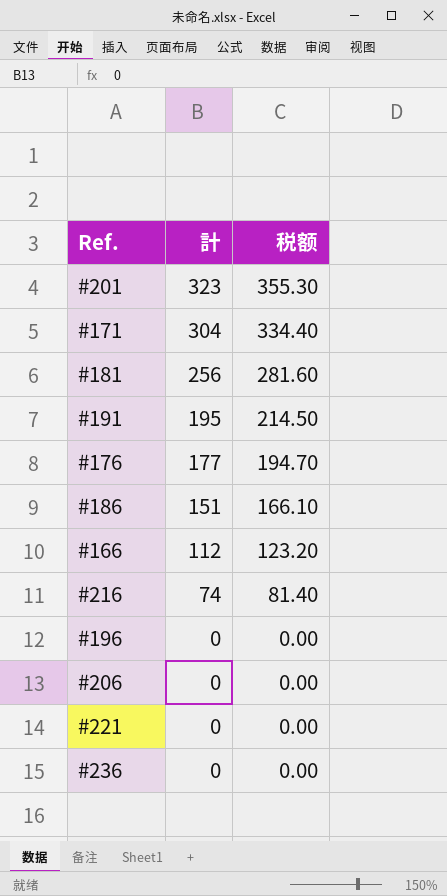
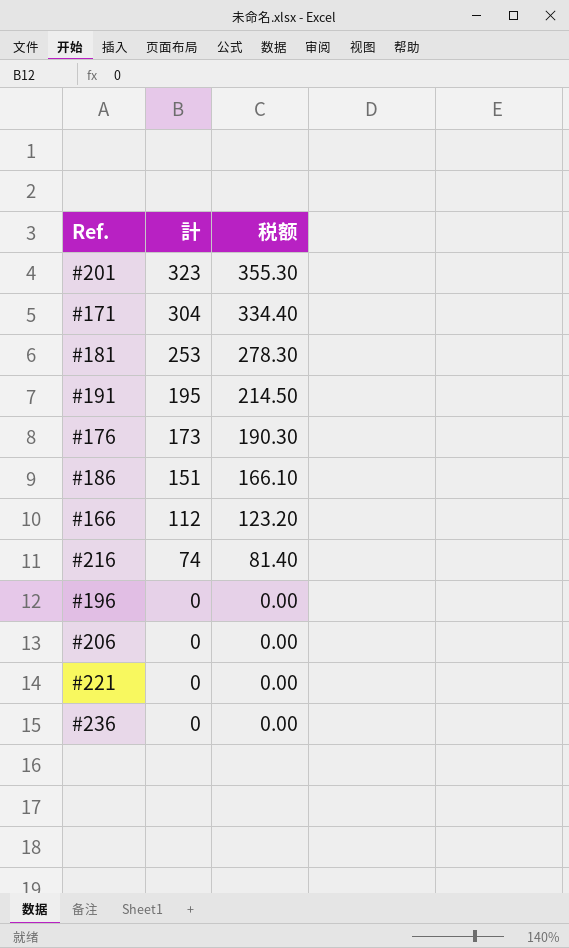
#181 | 計: 256 -> 253
#181 | 税额: 281.60 -> 278.30
#176 | 計: 177 -> 173
#176 | 税额: 194.70 -> 190.30

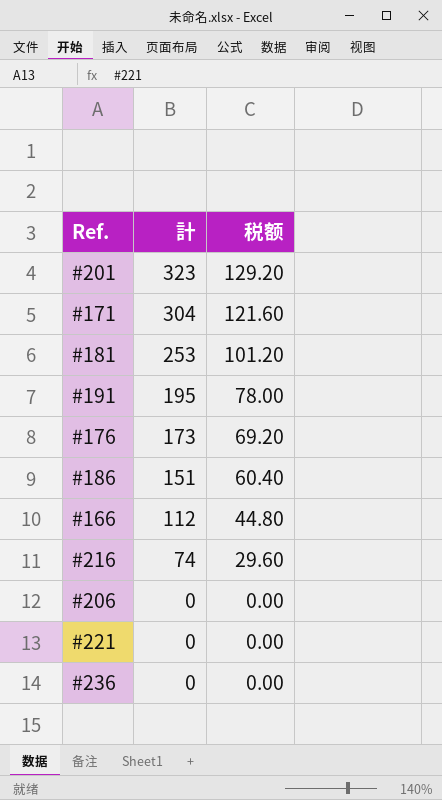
column 税额 | formula: [計] * 1.1 -> [計] * 0.4
row #196: 0 | 0.00 -> none

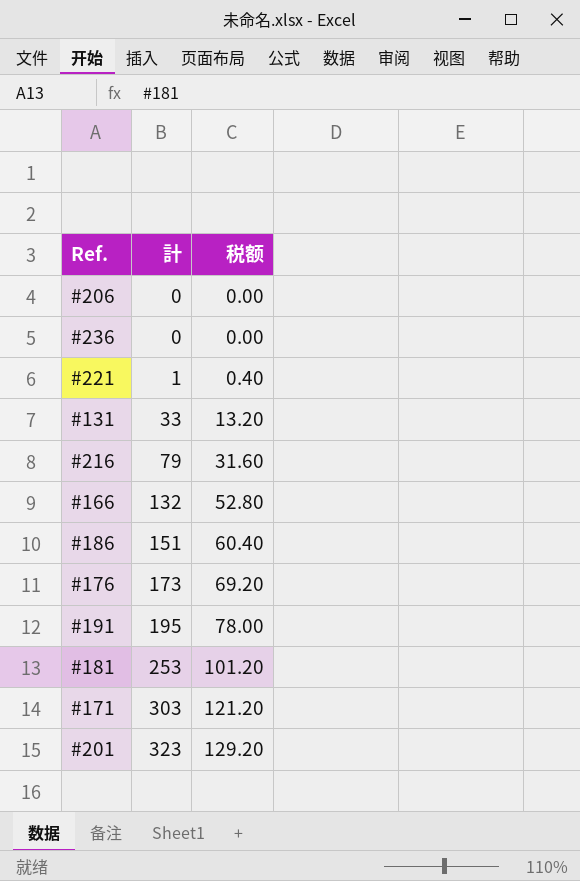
row order: 計 descending -> 計 ascending
#221 | 計: 0 -> 1
#221 | 税额: 0.00 -> 0.40
row #131: none -> 33 | 13.20
#216 | 計: 74 -> 79
#216 | 税额: 29.60 -> 31.60
#166 | 計: 112 -> 132
#166 | 税额: 44.80 -> 52.80
#171 | 計: 304 -> 303
#171 | 税额: 121.60 -> 121.20

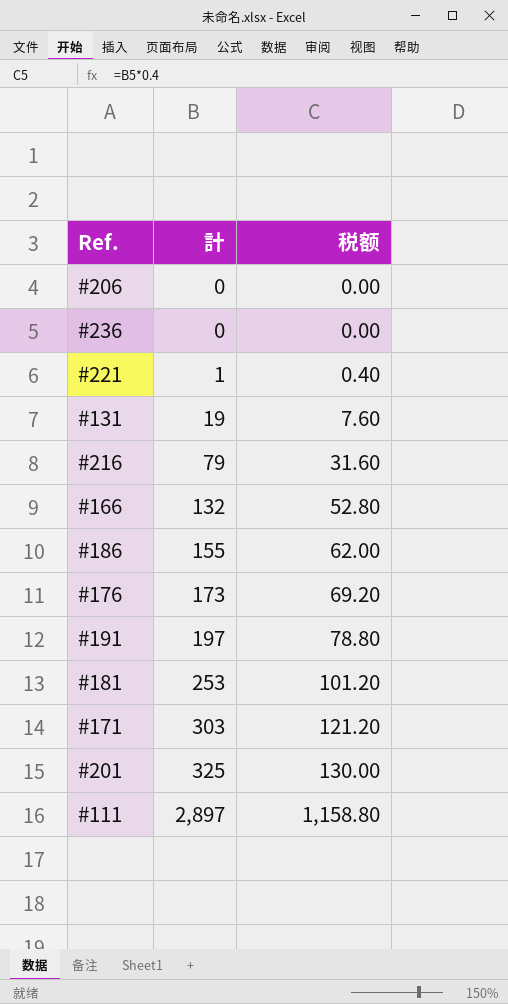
#131 | 計: 33 -> 19
#131 | 税额: 13.20 -> 7.60
#186 | 計: 151 -> 155
#186 | 税额: 60.40 -> 62.00
#191 | 計: 195 -> 197
#191 | 税额: 78.00 -> 78.80
#201 | 計: 323 -> 325
#201 | 税额: 129.20 -> 130.00
row #111: none -> 2,897 | 1,158.80

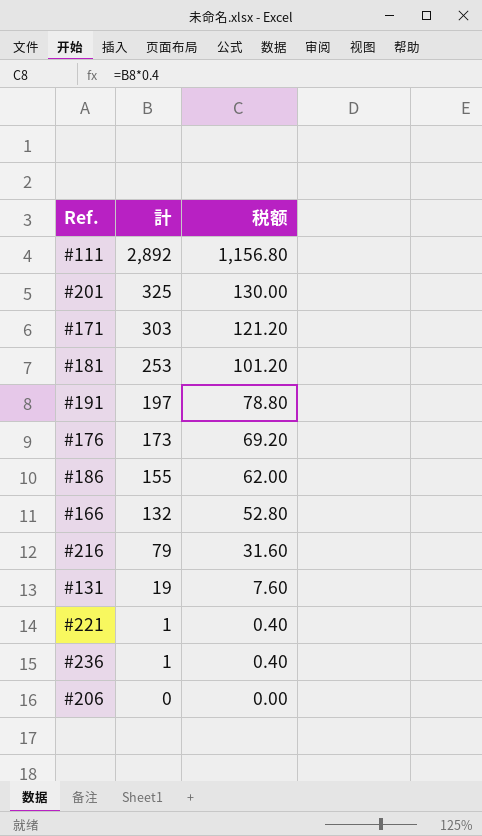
row order: 計 ascending -> 計 descending
#111 | 計: 2,897 -> 2,892
#111 | 税额: 1,158.80 -> 1,156.80
#236 | 計: 0 -> 1
#236 | 税额: 0.00 -> 0.40

